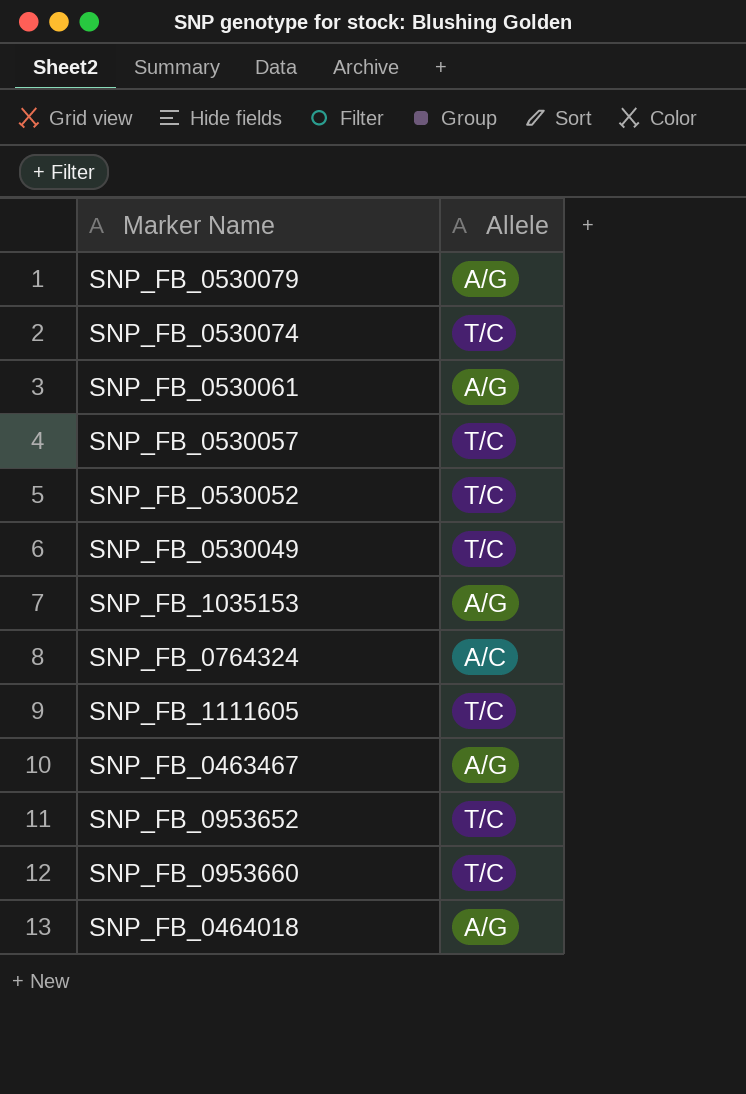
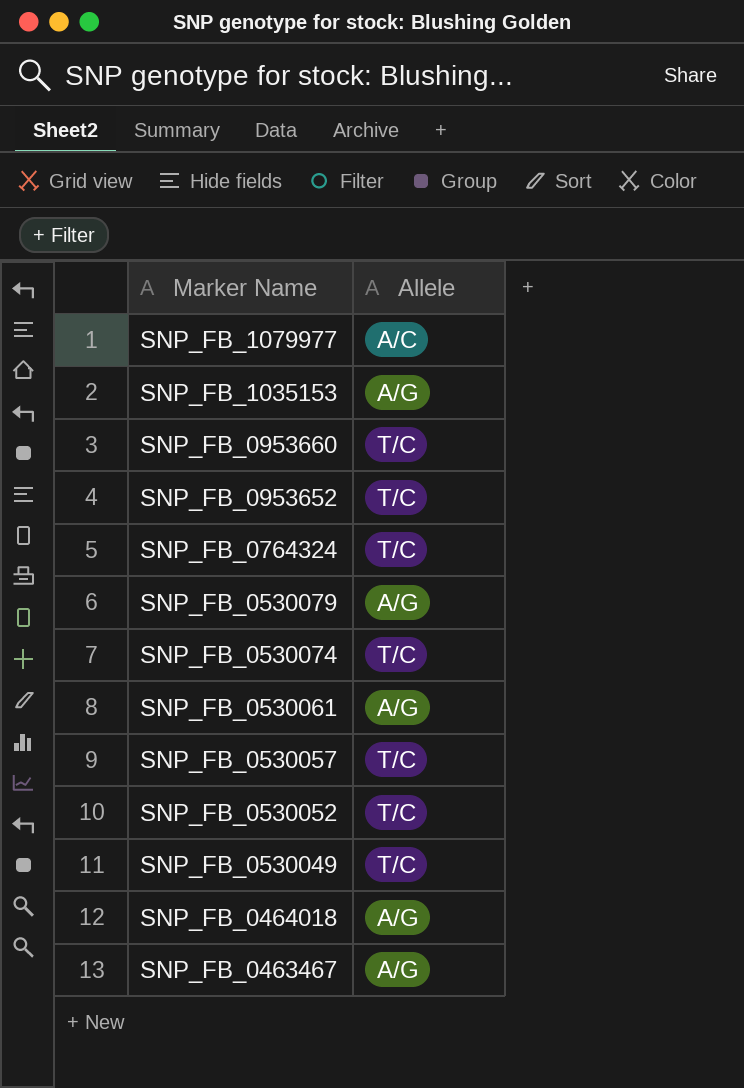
row order: none -> Marker Name descending
row SNP_FB_1111605: T/C -> none
row SNP_FB_1079977: none -> A/C
SNP_FB_0764324 | Allele: A/C -> T/C

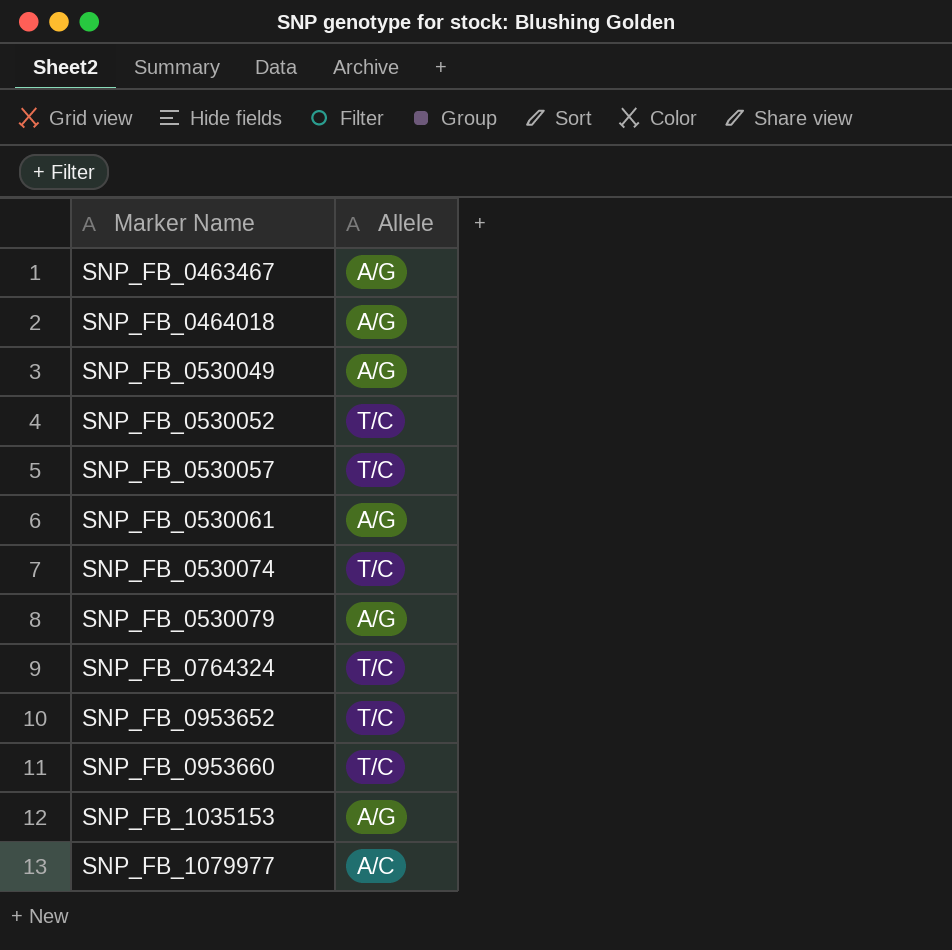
row order: Marker Name descending -> Marker Name ascending
SNP_FB_0530049 | Allele: T/C -> A/G

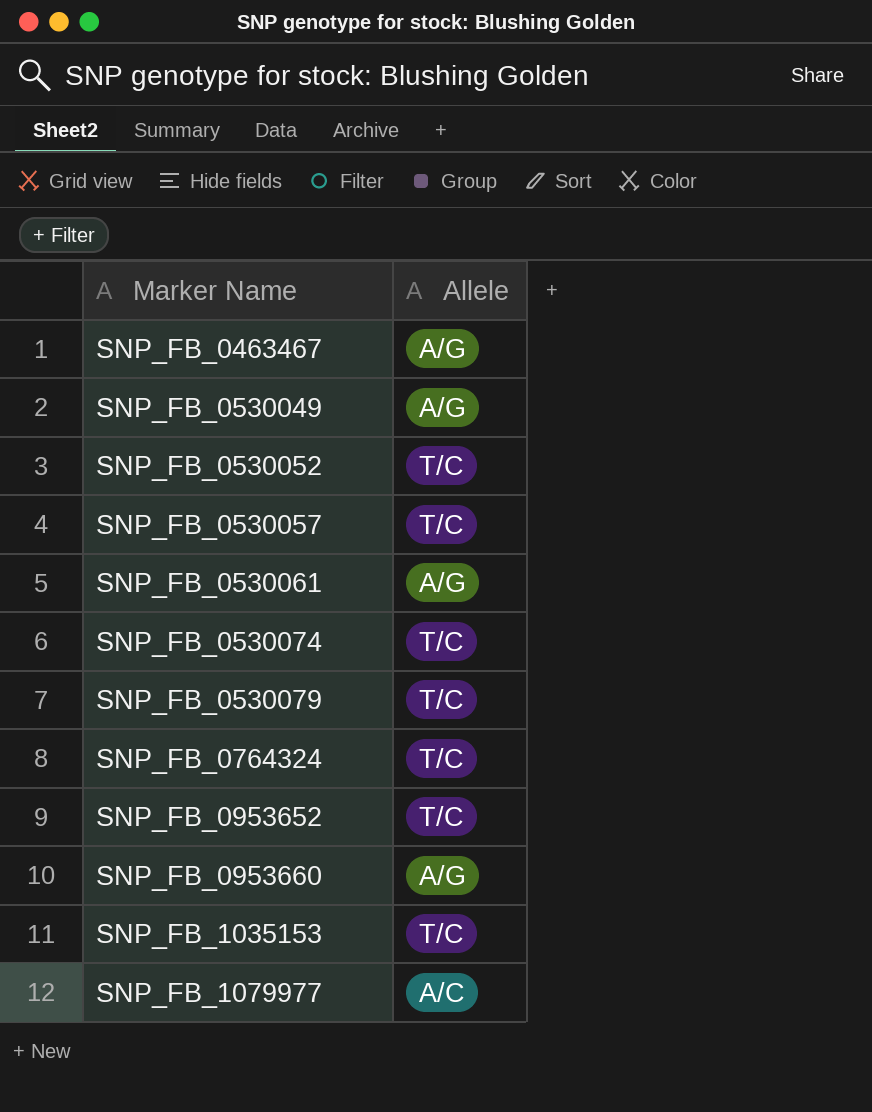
row SNP_FB_0464018: A/G -> none
SNP_FB_0530079 | Allele: A/G -> T/C
SNP_FB_0953660 | Allele: T/C -> A/G
SNP_FB_1035153 | Allele: A/G -> T/C

